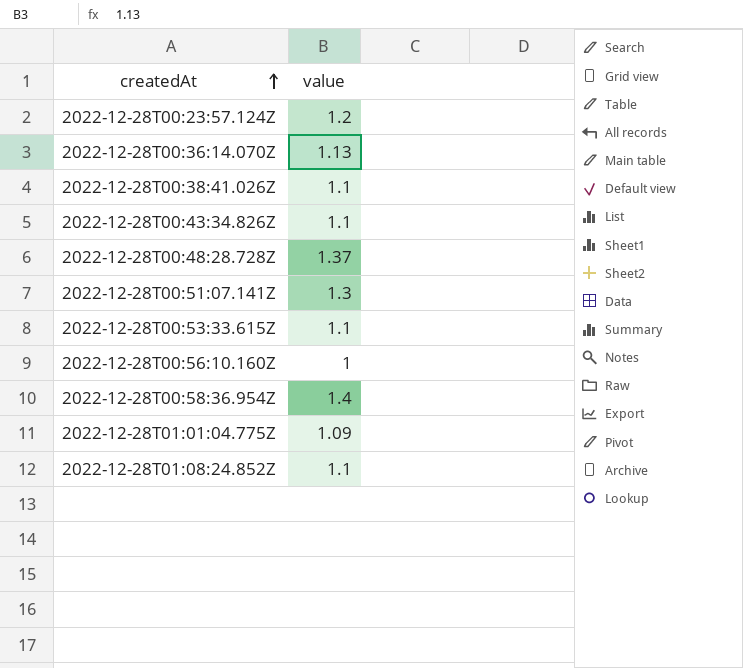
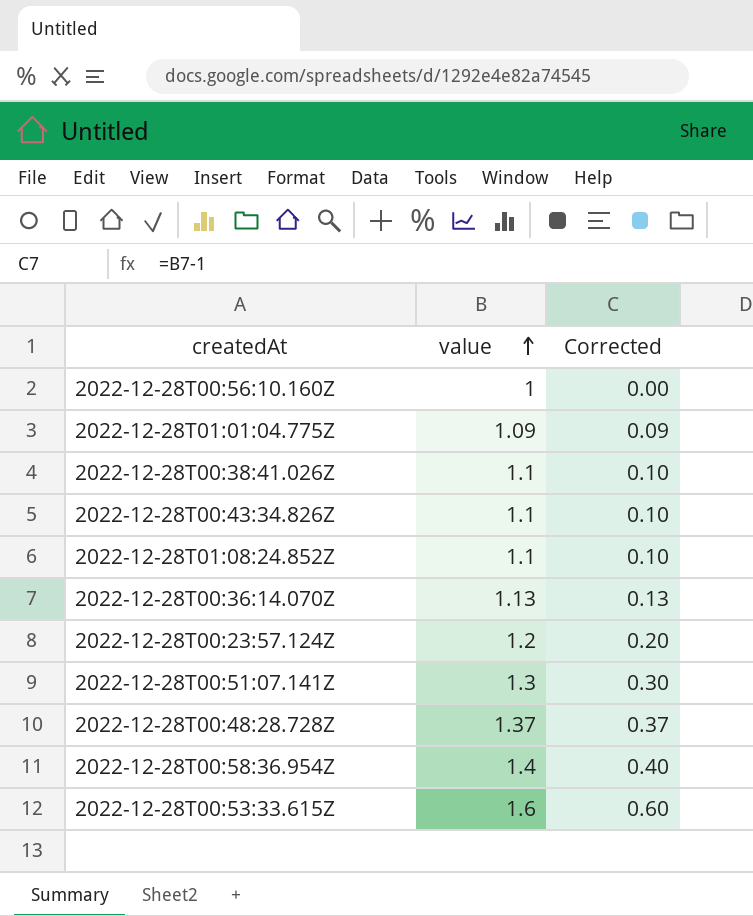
row order: createdAt ascending -> value ascending
column Corrected | formula: none -> [value] - 1
2022-12-28T00:53:33.615Z | value: 1.1 -> 1.6

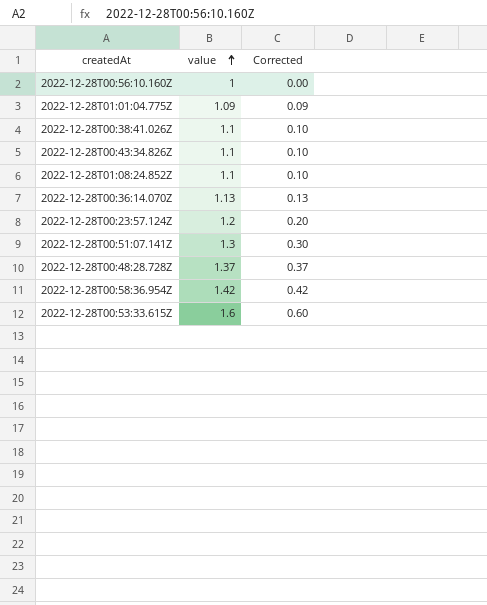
2022-12-28T00:58:36.954Z | value: 1.4 -> 1.42
2022-12-28T00:58:36.954Z | Corrected: 0.40 -> 0.42

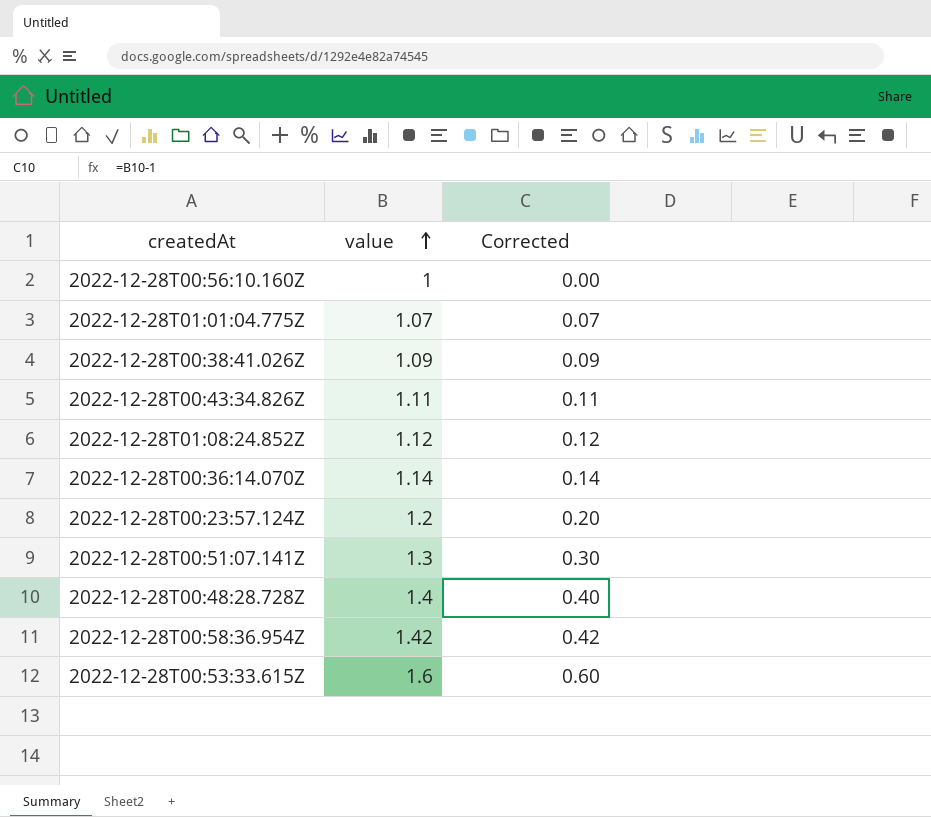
2022-12-28T01:01:04.775Z | value: 1.09 -> 1.07
2022-12-28T01:01:04.775Z | Corrected: 0.09 -> 0.07
2022-12-28T00:38:41.026Z | value: 1.1 -> 1.09
2022-12-28T00:38:41.026Z | Corrected: 0.10 -> 0.09
2022-12-28T00:43:34.826Z | value: 1.1 -> 1.11
2022-12-28T00:43:34.826Z | Corrected: 0.10 -> 0.11
2022-12-28T01:08:24.852Z | value: 1.1 -> 1.12
2022-12-28T01:08:24.852Z | Corrected: 0.10 -> 0.12
2022-12-28T00:36:14.070Z | value: 1.13 -> 1.14
2022-12-28T00:36:14.070Z | Corrected: 0.13 -> 0.14
2022-12-28T00:48:28.728Z | value: 1.37 -> 1.4
2022-12-28T00:48:28.728Z | Corrected: 0.37 -> 0.40

